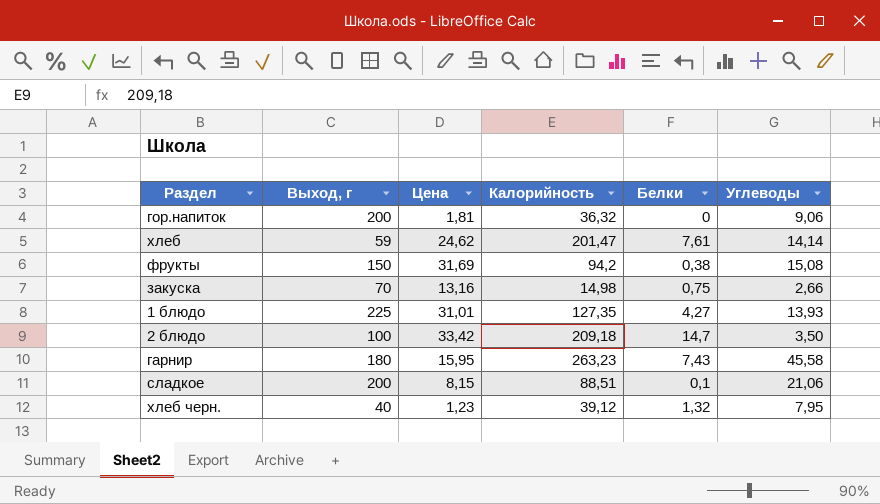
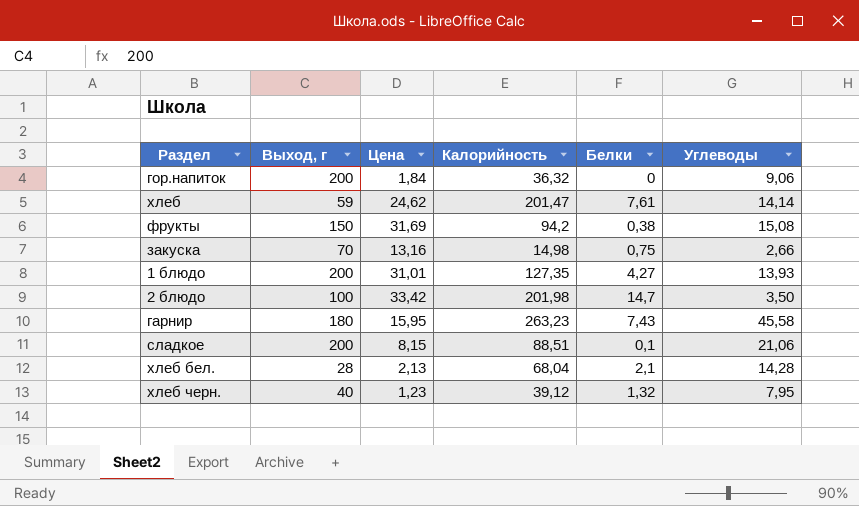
гор.напиток | Цена: 1,81 -> 1,84
1 блюдо | Выход, г: 225 -> 200
2 блюдо | Калорийность: 209,18 -> 201,98
row хлеб бел.: none -> 28 | 2,13 | 68,04 | 2,1 | 14,28

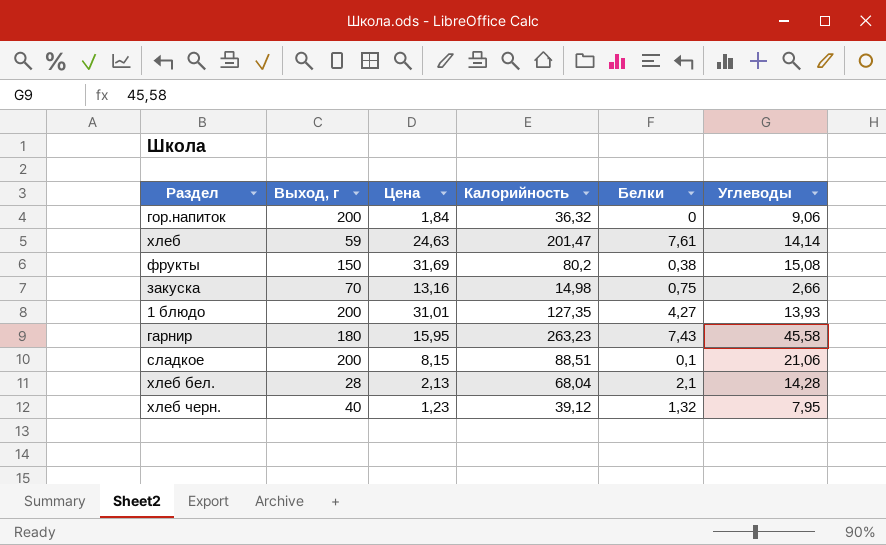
row 2 блюдо: 100 | 33,42 | 201,98 | 14,7 | 3,50 -> none
хлеб | Цена: 24,62 -> 24,63
фрукты | Калорийность: 94,2 -> 80,2

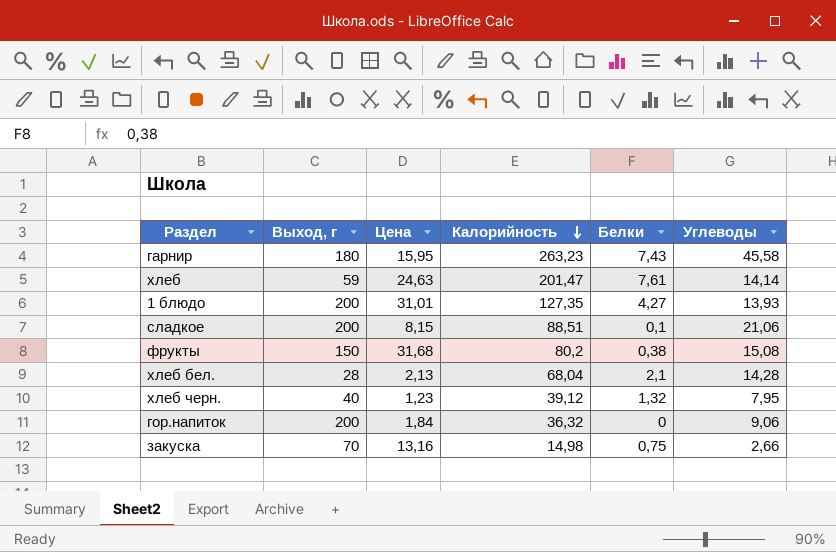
row order: none -> Калорийность descending
фрукты | Цена: 31,69 -> 31,68

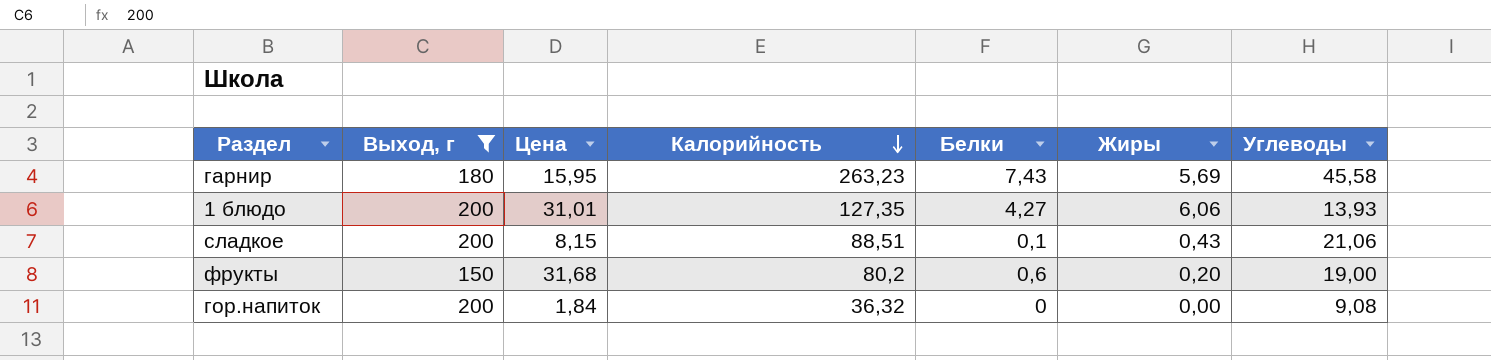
filter: none -> Выход, г >= 150
column Жиры | position: none -> 6
фрукты | Белки: 0,38 -> 0,6
фрукты | Углеводы: 15,08 -> 19,00
гор.напиток | Углеводы: 9,06 -> 9,08

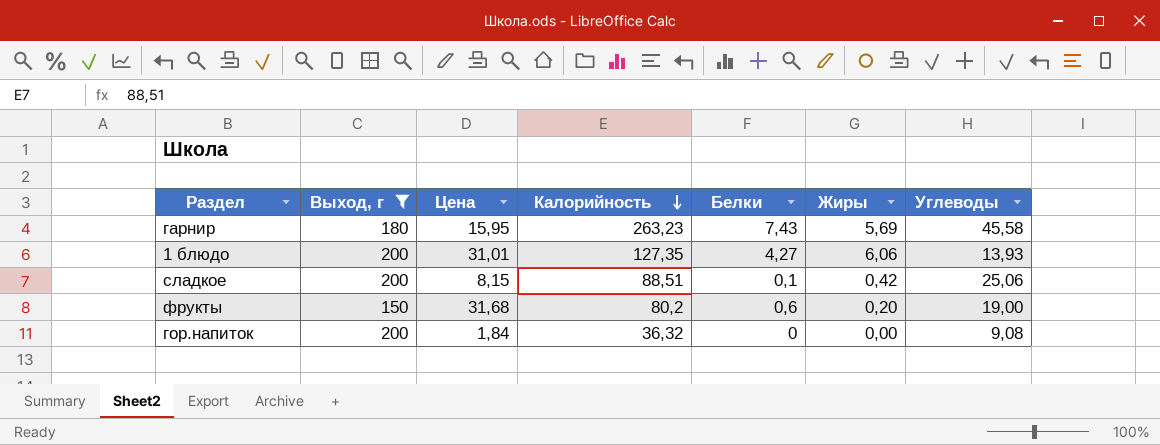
сладкое | Жиры: 0,43 -> 0,42
сладкое | Углеводы: 21,06 -> 25,06

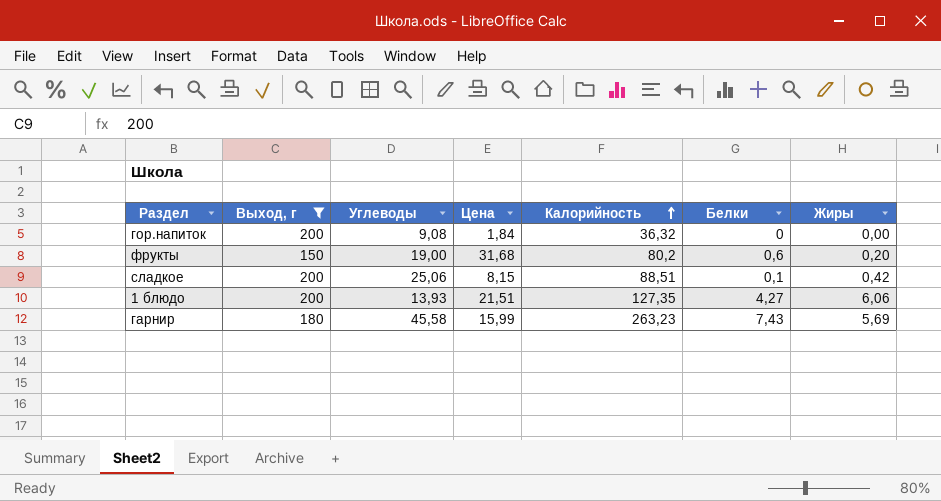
row order: Калорийность descending -> Калорийность ascending
column Углеводы | position: 7 -> 3
1 блюдо | Цена: 31,01 -> 21,51
гарнир | Цена: 15,95 -> 15,99

